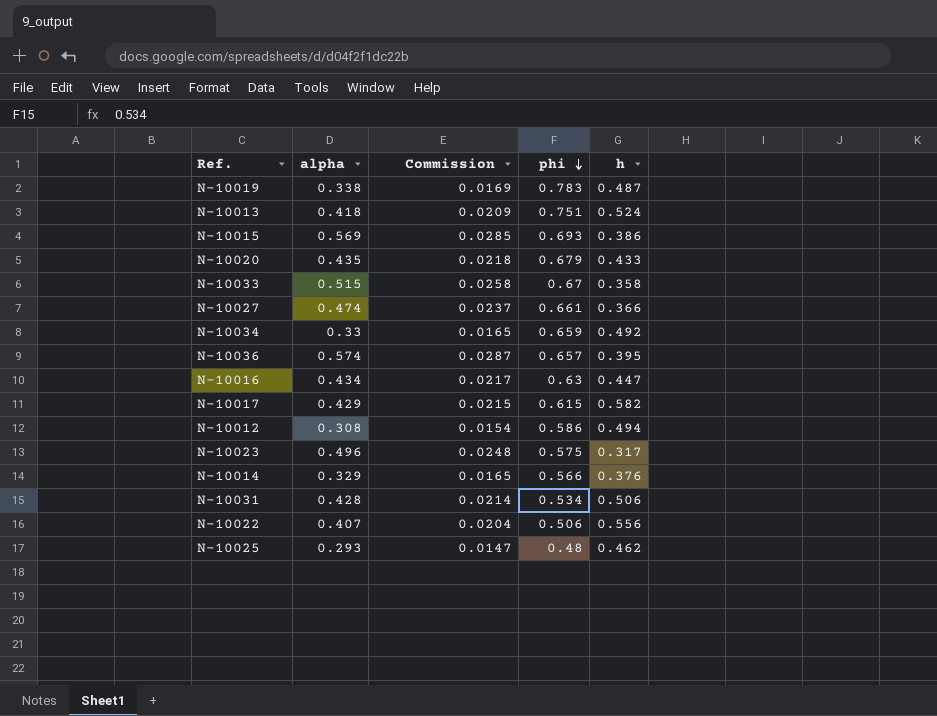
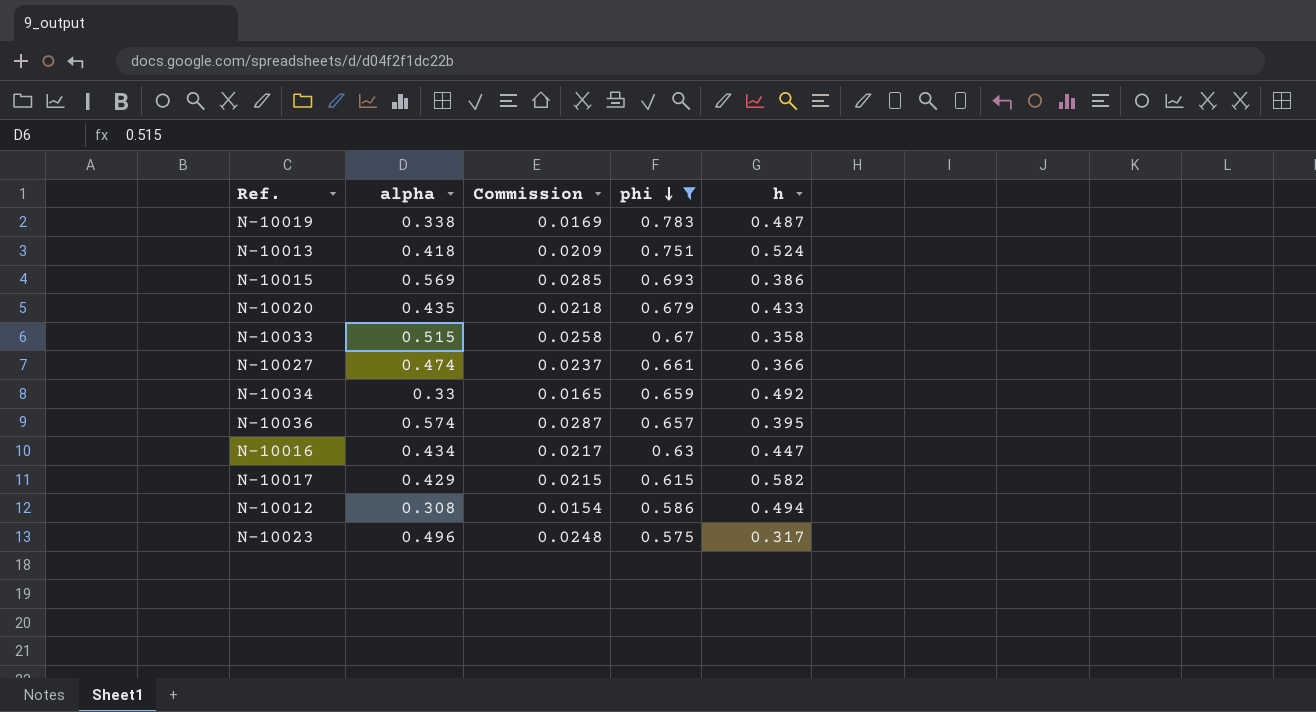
filter: none -> phi >= 0.575

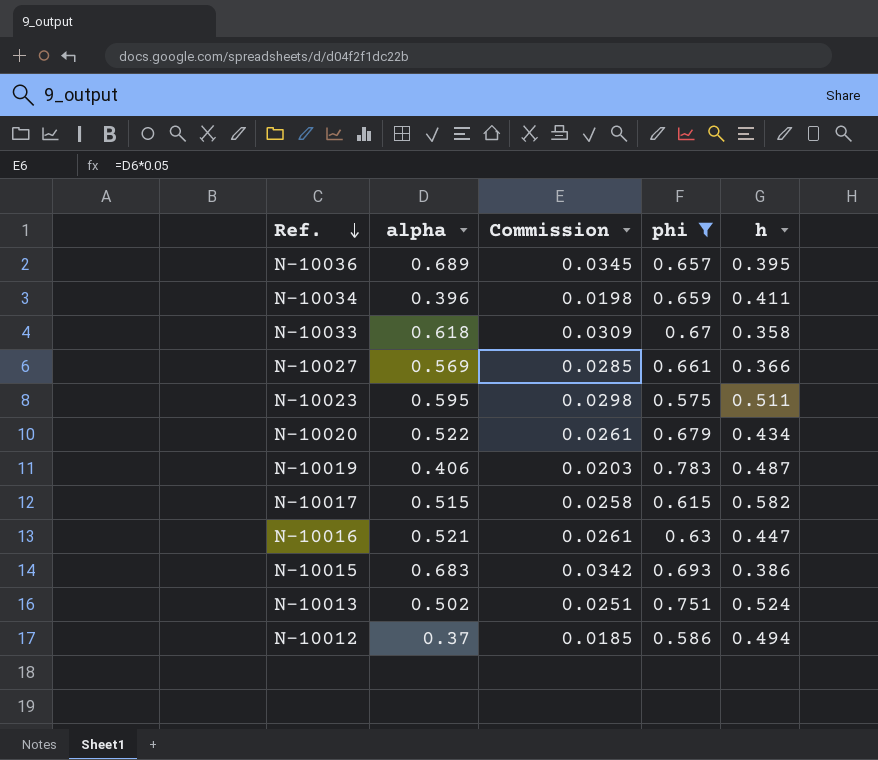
row order: phi descending -> Ref. descending
N-10036 | alpha: 0.574 -> 0.689
N-10036 | Commission: 0.0287 -> 0.0345
N-10034 | alpha: 0.33 -> 0.396
N-10034 | Commission: 0.0165 -> 0.0198
N-10034 | h: 0.492 -> 0.411
N-10033 | alpha: 0.515 -> 0.618
N-10033 | Commission: 0.0258 -> 0.0309
N-10027 | alpha: 0.474 -> 0.569
N-10027 | Commission: 0.0237 -> 0.0285
N-10023 | alpha: 0.496 -> 0.595
N-10023 | Commission: 0.0248 -> 0.0298
N-10023 | h: 0.317 -> 0.511
N-10020 | alpha: 0.435 -> 0.522
N-10020 | Commission: 0.0218 -> 0.0261
N-10020 | h: 0.433 -> 0.434
N-10019 | alpha: 0.338 -> 0.406
N-10019 | Commission: 0.0169 -> 0.0203
N-10017 | alpha: 0.429 -> 0.515
N-10017 | Commission: 0.0215 -> 0.0258
N-10016 | alpha: 0.434 -> 0.521
N-10016 | Commission: 0.0217 -> 0.0261
N-10015 | alpha: 0.569 -> 0.683
N-10015 | Commission: 0.0285 -> 0.0342
N-10013 | alpha: 0.418 -> 0.502
N-10013 | Commission: 0.0209 -> 0.0251
N-10012 | alpha: 0.308 -> 0.37
N-10012 | Commission: 0.0154 -> 0.0185

